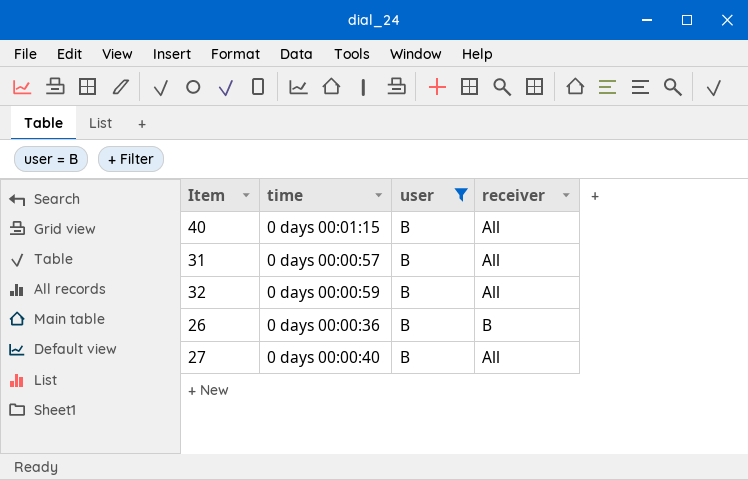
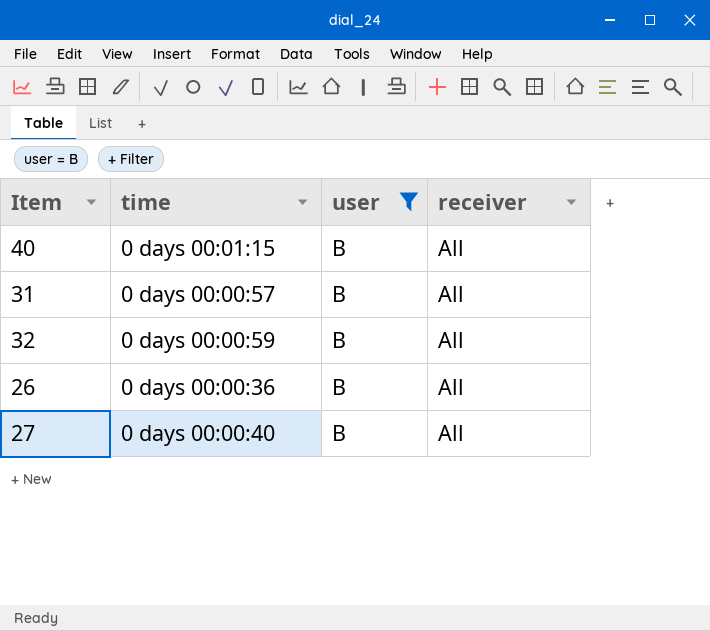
26 | receiver: B -> All

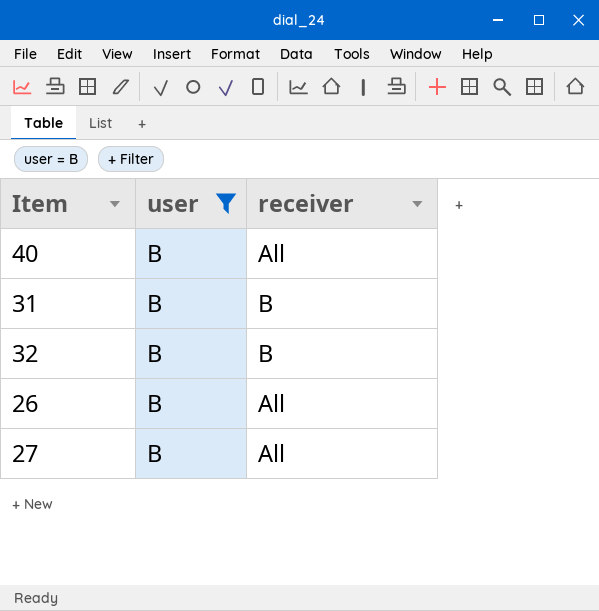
column time | position: 2 -> none
31 | receiver: All -> B
32 | receiver: All -> B

